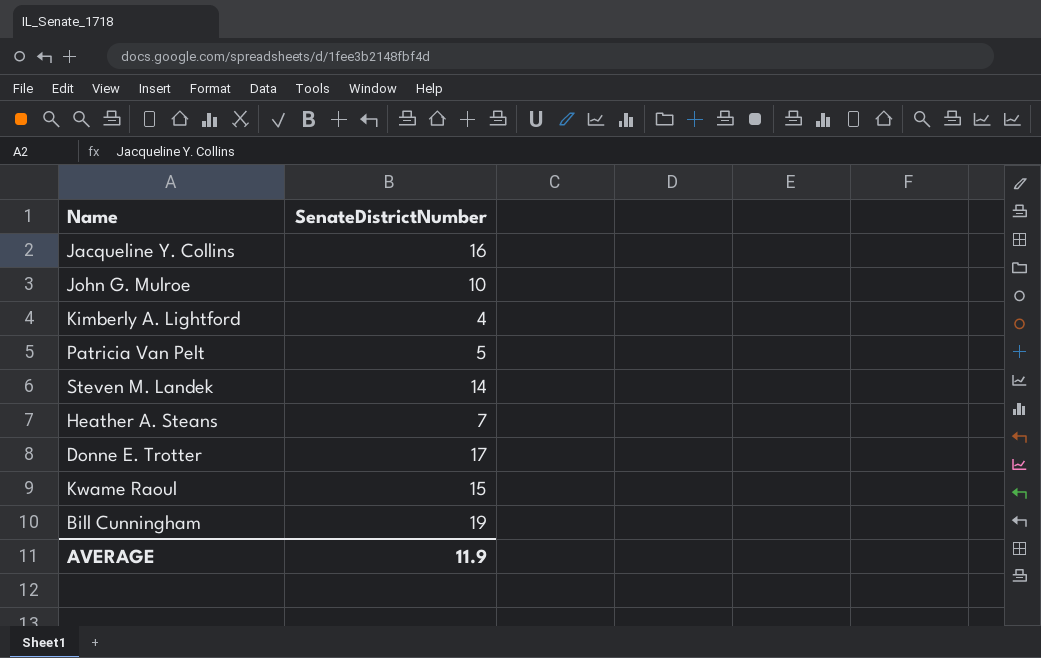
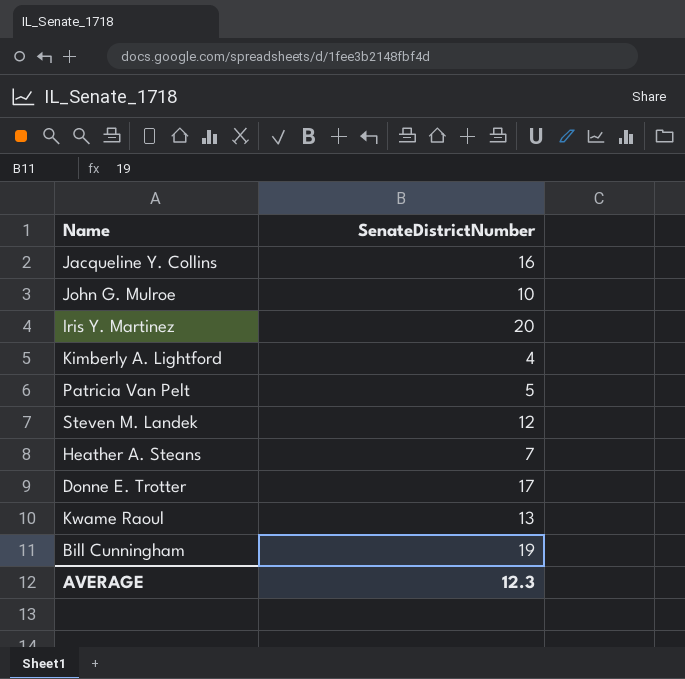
row Iris Y. Martinez: none -> 20
Steven M. Landek | SenateDistrictNumber: 14 -> 12
Kwame Raoul | SenateDistrictNumber: 15 -> 13
AVERAGE | SenateDistrictNumber: 11.9 -> 12.3

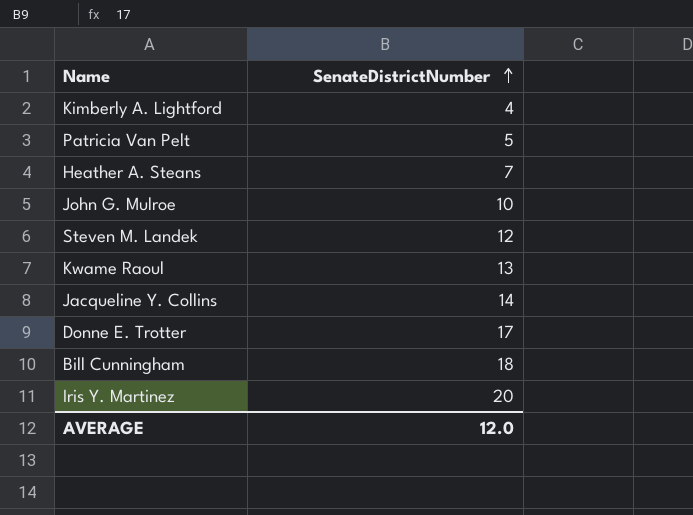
row order: none -> SenateDistrictNumber ascending
Jacqueline Y. Collins | SenateDistrictNumber: 16 -> 14
Bill Cunningham | SenateDistrictNumber: 19 -> 18
AVERAGE | SenateDistrictNumber: 12.3 -> 12.0

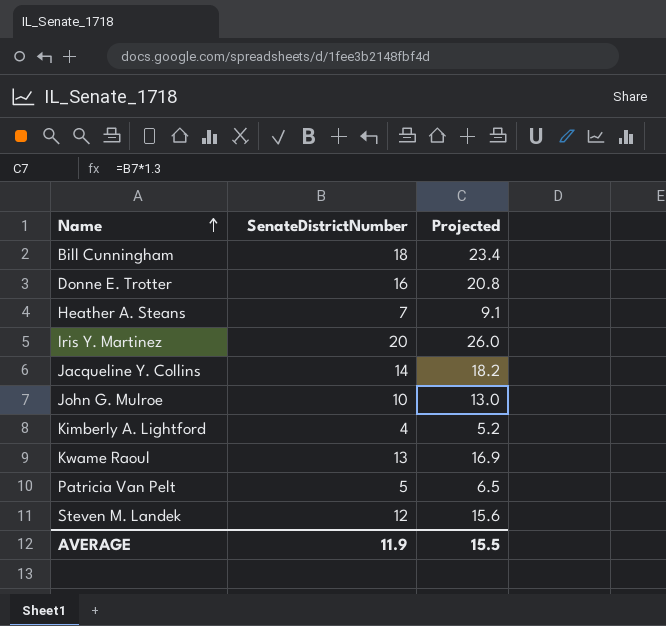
row order: SenateDistrictNumber ascending -> Name ascending
column Projected | formula: none -> [SenateDistrictNumber] * 1.3
Donne E. Trotter | SenateDistrictNumber: 17 -> 16
AVERAGE | SenateDistrictNumber: 12.0 -> 11.9

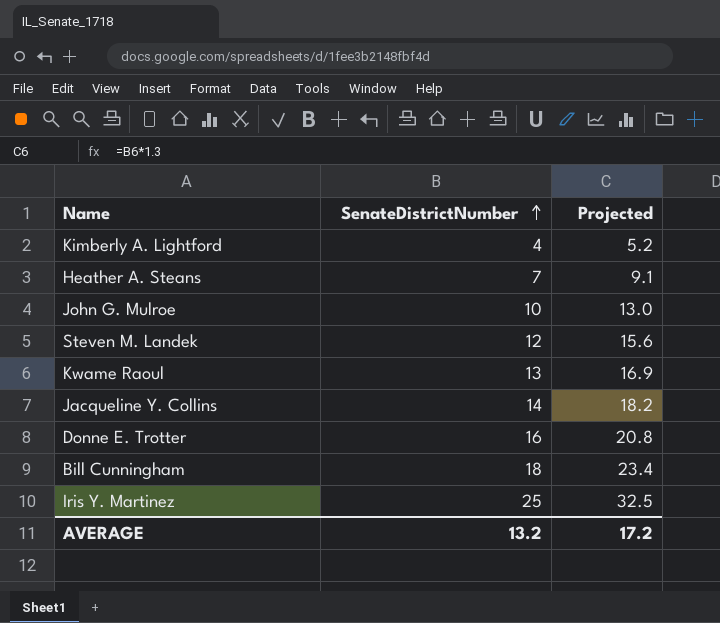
row order: Name ascending -> SenateDistrictNumber ascending
row Patricia Van Pelt: 5 | 6.5 -> none
Iris Y. Martinez | SenateDistrictNumber: 20 -> 25
Iris Y. Martinez | Projected: 26.0 -> 32.5
AVERAGE | SenateDistrictNumber: 11.9 -> 13.2
AVERAGE | Projected: 15.5 -> 17.2

